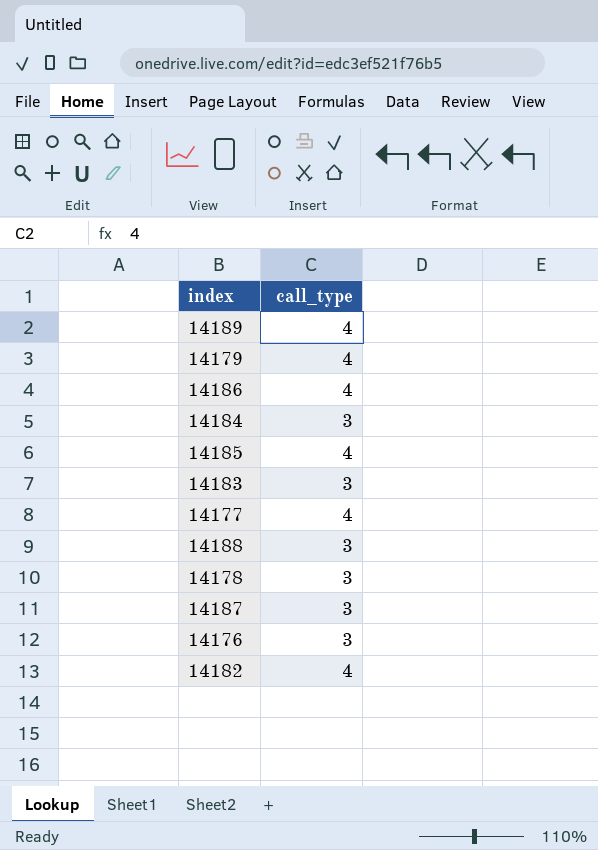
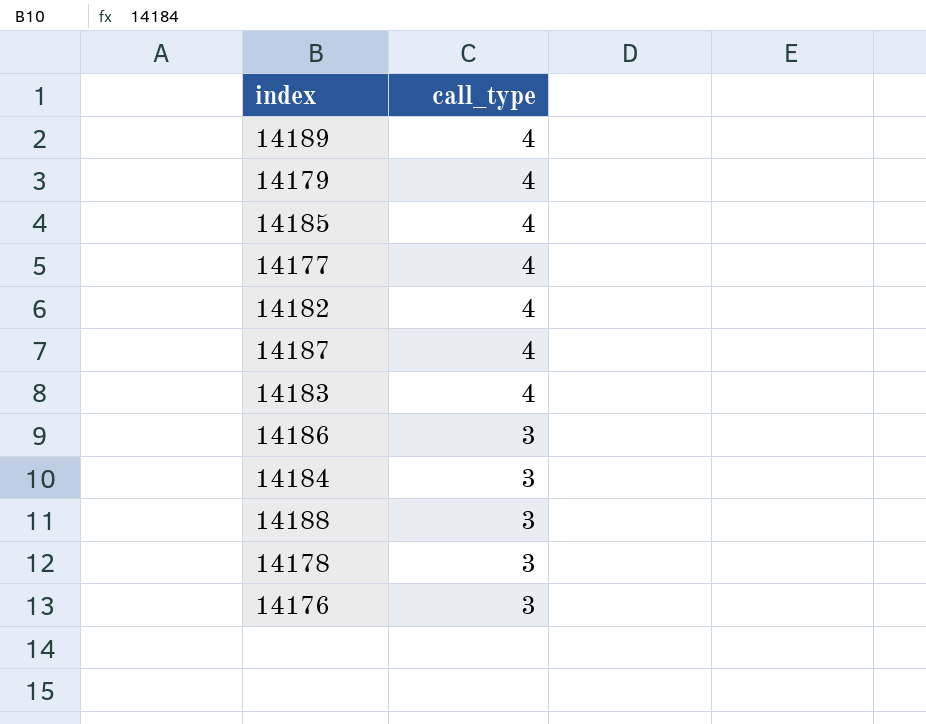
row order: none -> call_type descending
14187 | call_type: 3 -> 4
14183 | call_type: 3 -> 4
14186 | call_type: 4 -> 3

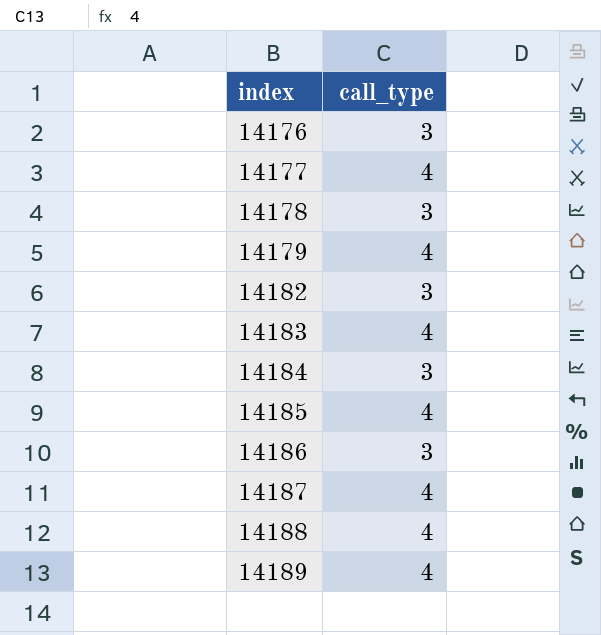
row order: call_type descending -> index ascending
14182 | call_type: 4 -> 3
14188 | call_type: 3 -> 4

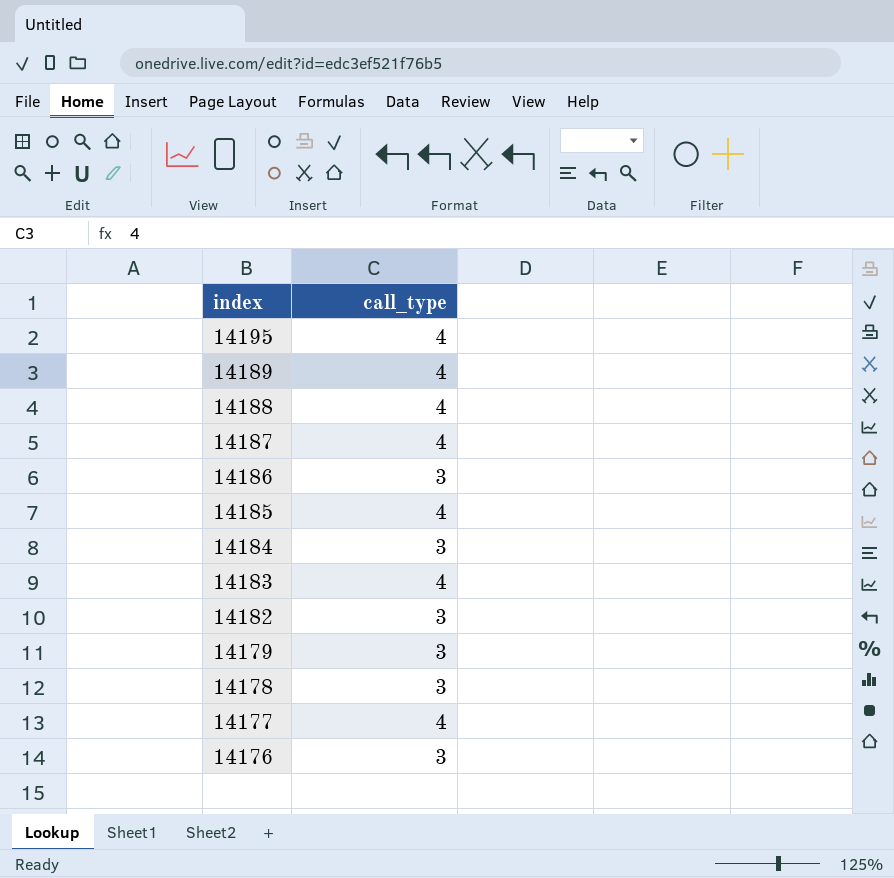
row order: index ascending -> index descending
row 14195: none -> 4
14179 | call_type: 4 -> 3

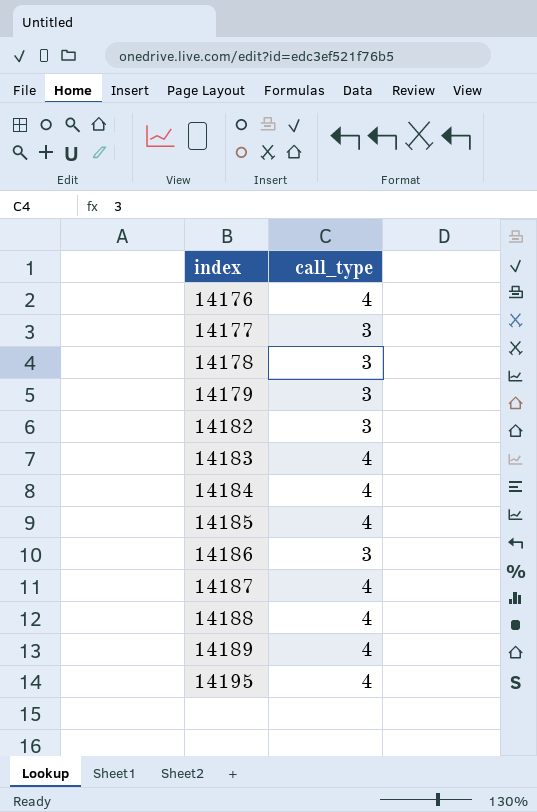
row order: index descending -> index ascending
14176 | call_type: 3 -> 4
14177 | call_type: 4 -> 3
14184 | call_type: 3 -> 4

